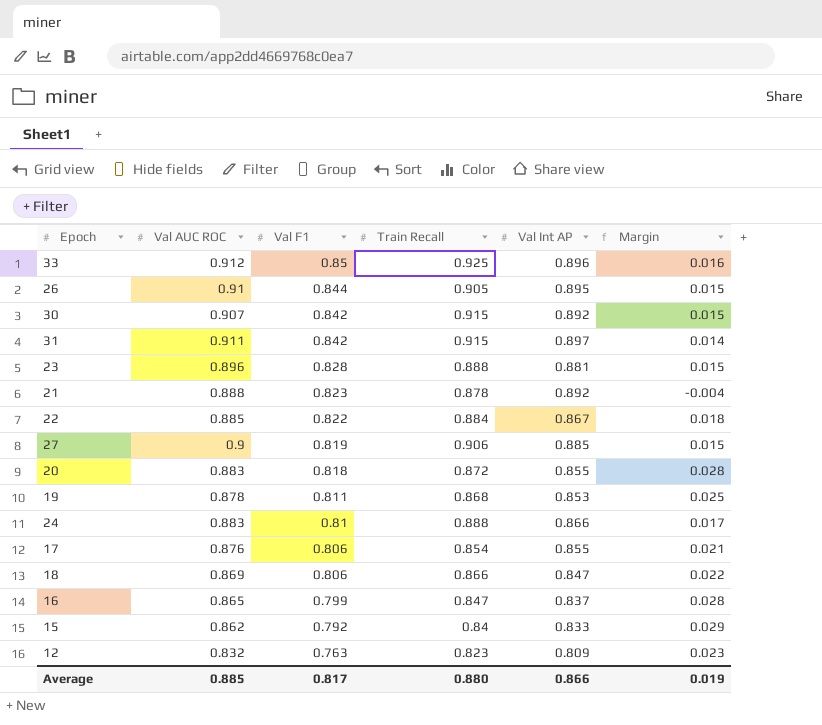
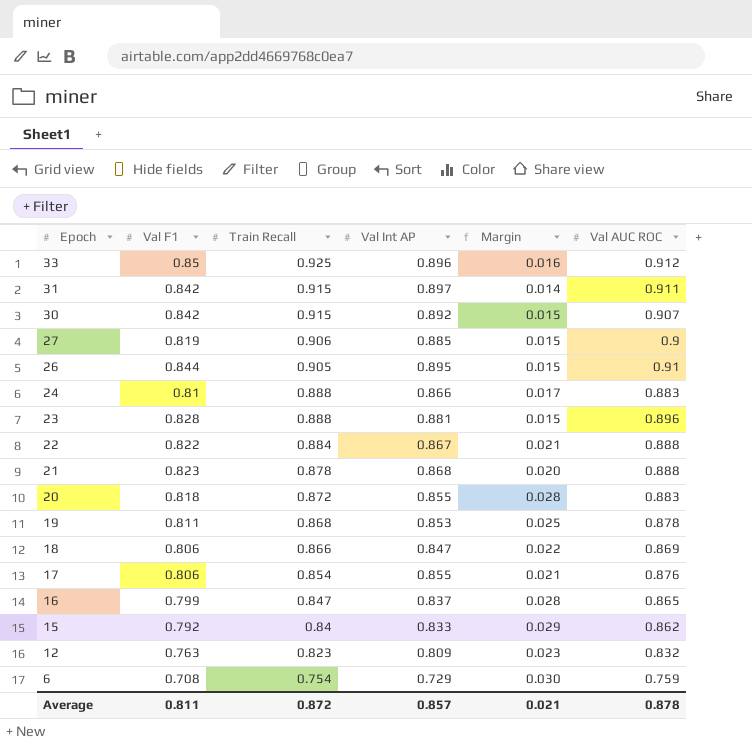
row order: Val F1 descending -> Epoch descending
column Val AUC ROC | position: 2 -> 6
22 | Margin: 0.018 -> 0.021
22 | Val AUC ROC: 0.885 -> 0.888
21 | Val Int AP: 0.892 -> 0.868
21 | Margin: -0.004 -> 0.020
row 6: none -> 0.708 | 0.754 | 0.729 | 0.030 | 0.759
Average | Val F1: 0.817 -> 0.811
Average | Train Recall: 0.880 -> 0.872
Average | Val Int AP: 0.866 -> 0.857
Average | Margin: 0.019 -> 0.021
Average | Val AUC ROC: 0.885 -> 0.878

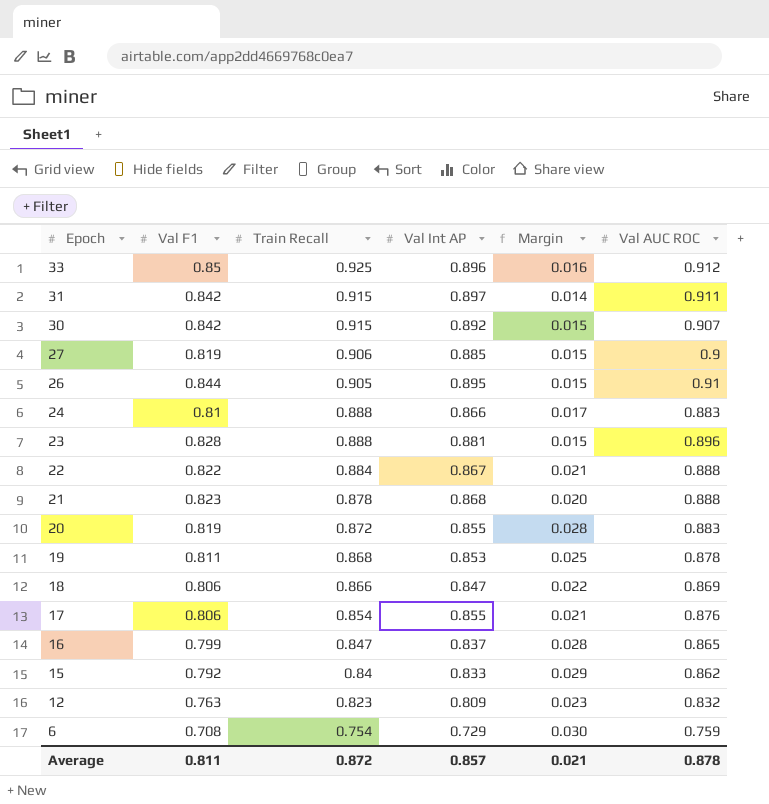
20 | Val F1: 0.818 -> 0.819

